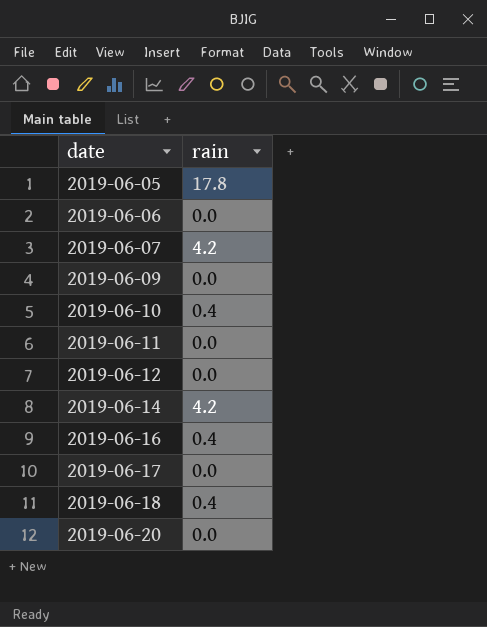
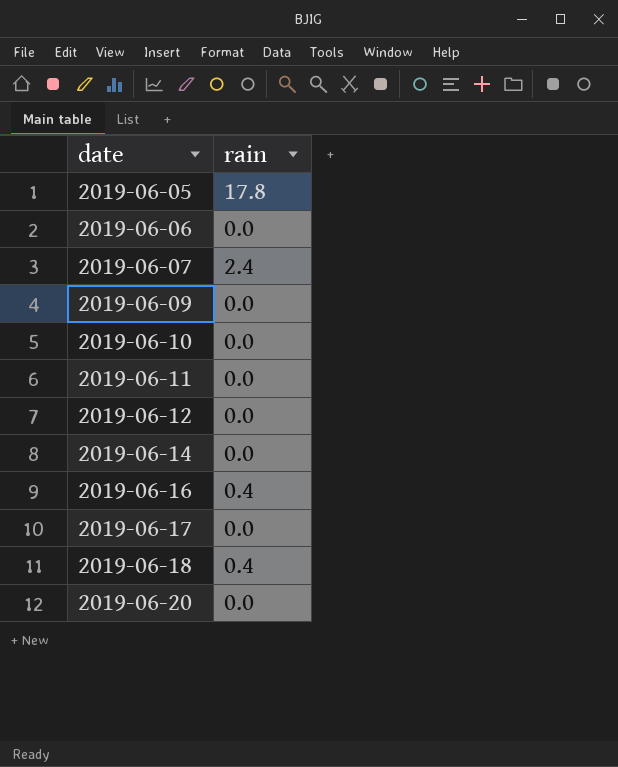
2019-06-07 | rain: 4.2 -> 2.4
2019-06-10 | rain: 0.4 -> 0.0
2019-06-14 | rain: 4.2 -> 0.0

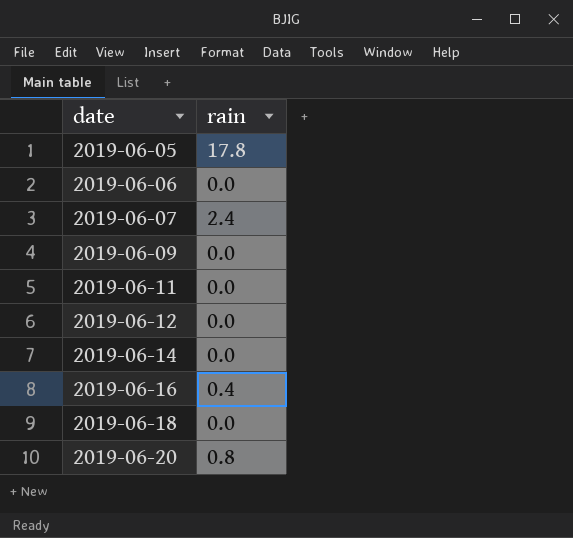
row 2019-06-10: 0.0 -> none
row 2019-06-17: 0.0 -> none
2019-06-18 | rain: 0.4 -> 0.0
2019-06-20 | rain: 0.0 -> 0.8

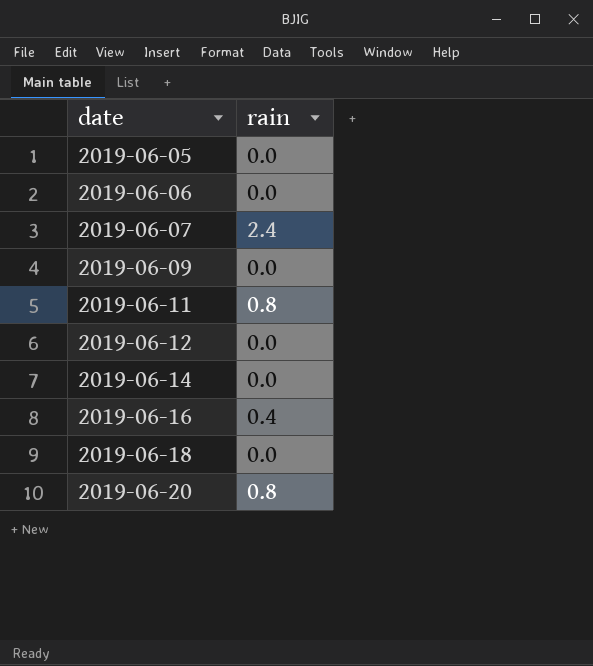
2019-06-05 | rain: 17.8 -> 0.0
2019-06-11 | rain: 0.0 -> 0.8

